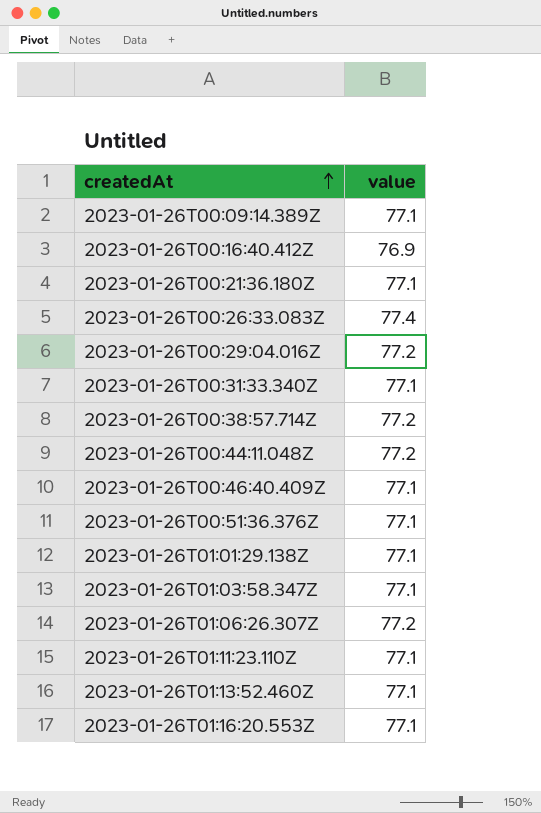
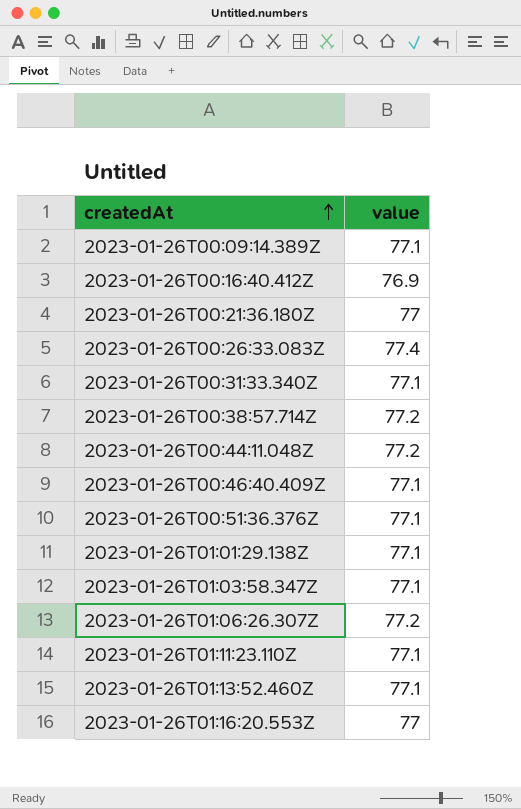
row 2023-01-26T00:29:04.016Z: 77.2 -> none
2023-01-26T00:21:36.180Z | value: 77.1 -> 77
2023-01-26T01:16:20.553Z | value: 77.1 -> 77

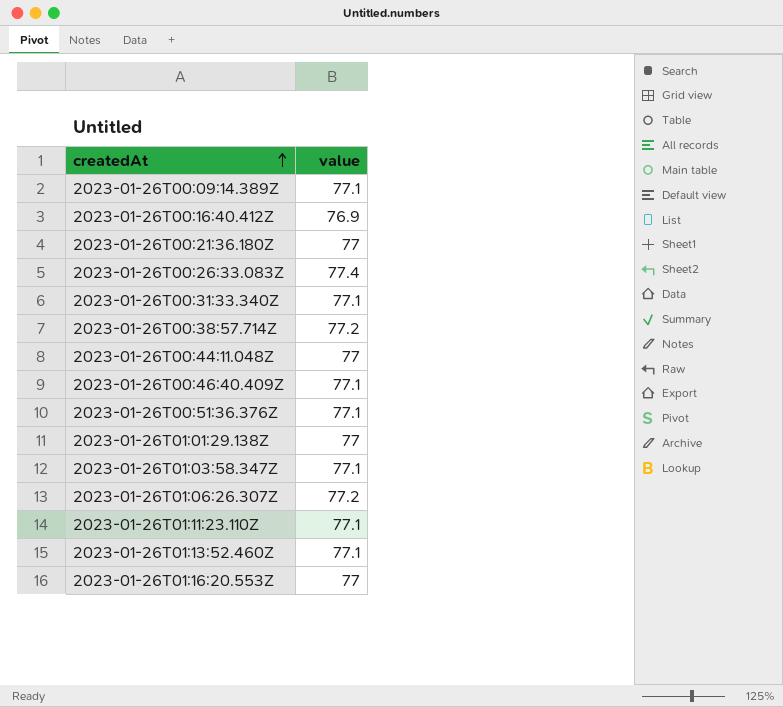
2023-01-26T00:44:11.048Z | value: 77.2 -> 77
2023-01-26T01:01:29.138Z | value: 77.1 -> 77

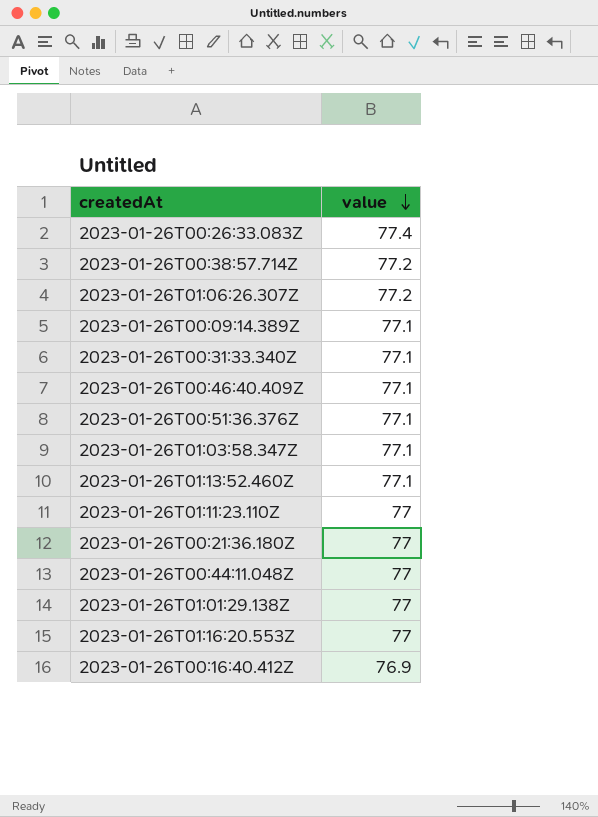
row order: createdAt ascending -> value descending
2023-01-26T01:11:23.110Z | value: 77.1 -> 77

